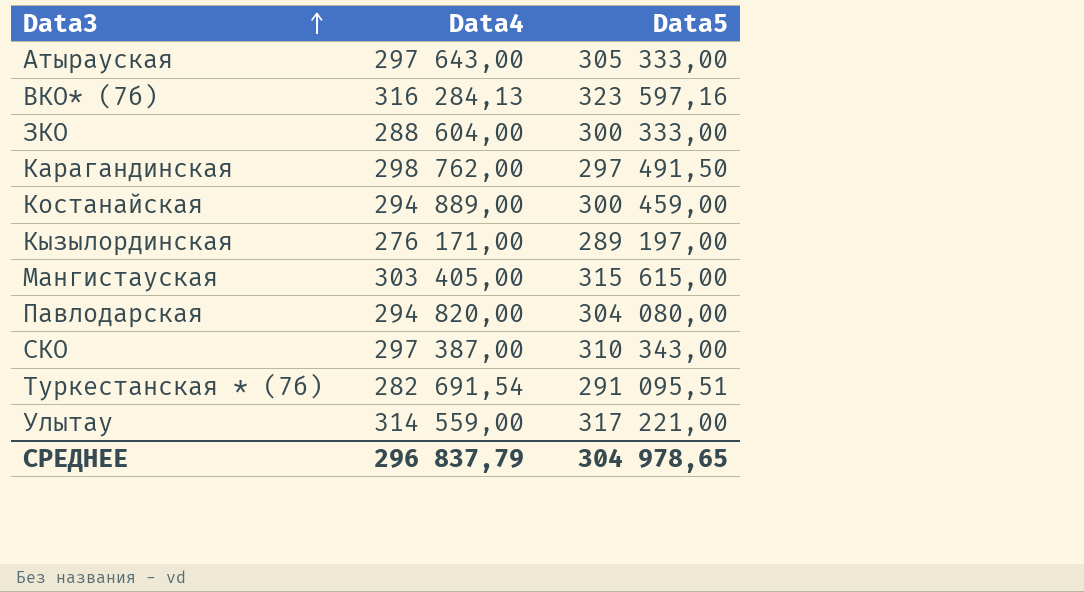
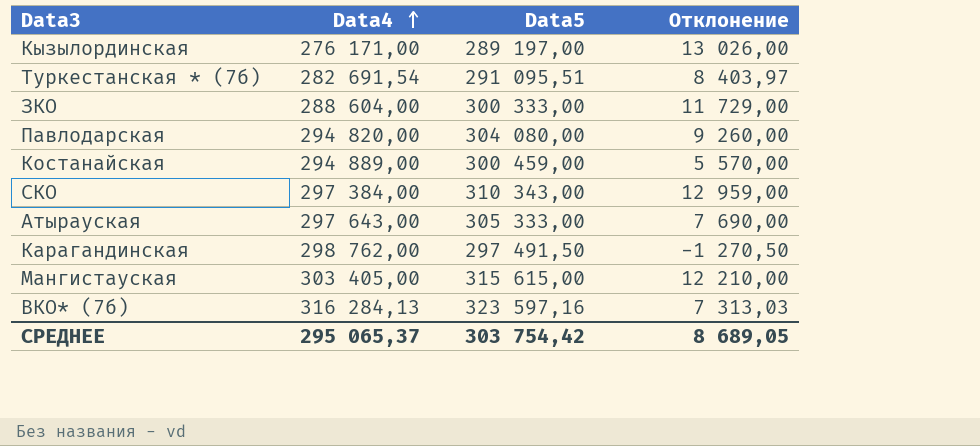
row order: Data3 ascending -> Data4 ascending
column Отклонение | formula: none -> [Data5] - [Data4]
row Улытау: 314 559,00 | 317 221,00 -> none
СКО | Data4: 297 387,00 -> 297 384,00
СРЕДНЕЕ | Data4: 296 837,79 -> 295 065,37
СРЕДНЕЕ | Data5: 304 978,65 -> 303 754,42

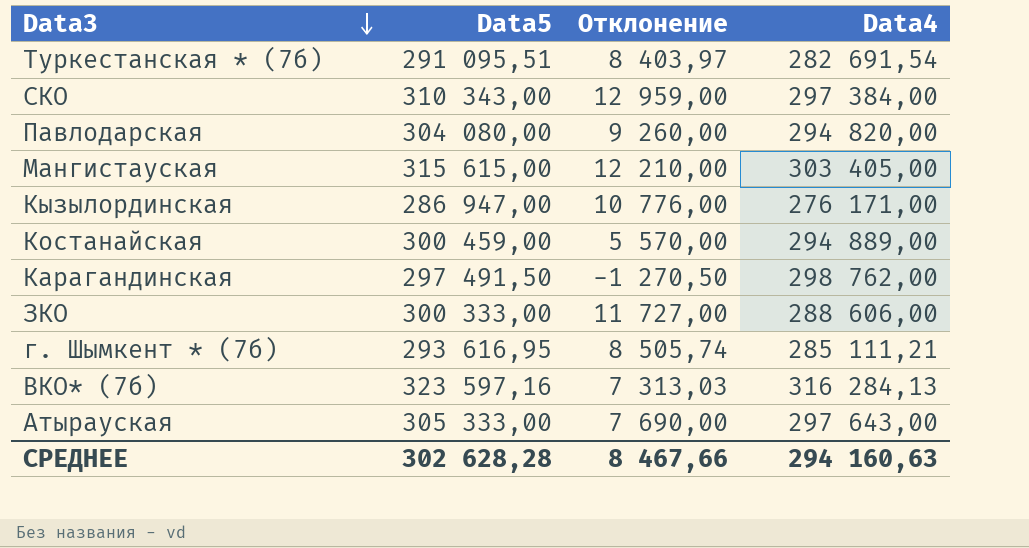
row order: Data4 ascending -> Data3 descending
column Data4 | position: 2 -> 4
Кызылординская | Data5: 289 197,00 -> 286 947,00
Кызылординская | Отклонение: 13 026,00 -> 10 776,00
ЗКО | Отклонение: 11 729,00 -> 11 727,00
ЗКО | Data4: 288 604,00 -> 288 606,00
row г. Шымкент * (7б): none -> 293 616,95 | 8 505,74 | 285 111,21
СРЕДНЕЕ | Data5: 303 754,42 -> 302 628,28
СРЕДНЕЕ | Отклонение: 8 689,05 -> 8 467,66
СРЕДНЕЕ | Data4: 295 065,37 -> 294 160,63

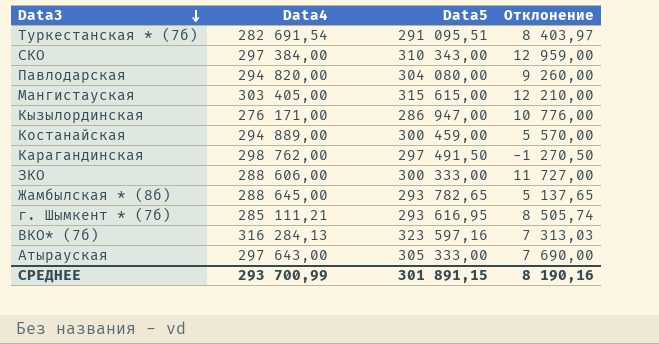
column Data4 | position: 4 -> 2
row Жамбылская * (8б): none -> 288 645,00 | 293 782,65 | 5 137,65
СРЕДНЕЕ | Data4: 294 160,63 -> 293 700,99
СРЕДНЕЕ | Data5: 302 628,28 -> 301 891,15
СРЕДНЕЕ | Отклонение: 8 467,66 -> 8 190,16

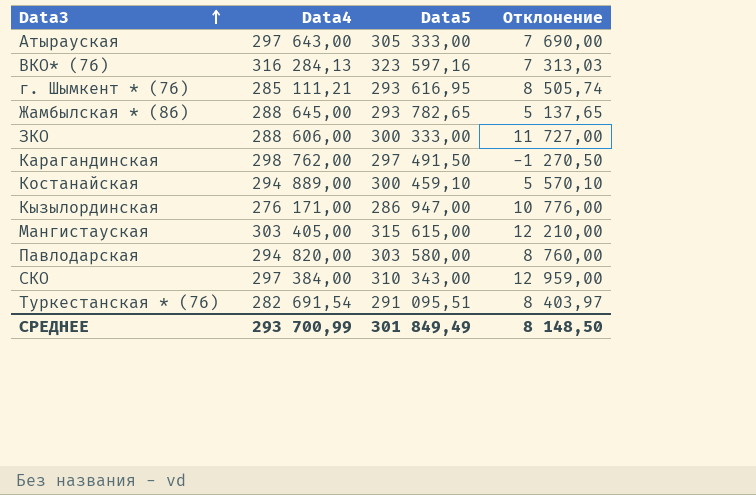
row order: Data3 descending -> Data3 ascending
Костанайская | Data5: 300 459,00 -> 300 459,10
Костанайская | Отклонение: 5 570,00 -> 5 570,10
Павлодарская | Data5: 304 080,00 -> 303 580,00
Павлодарская | Отклонение: 9 260,00 -> 8 760,00
СРЕДНЕЕ | Data5: 301 891,15 -> 301 849,49
СРЕДНЕЕ | Отклонение: 8 190,16 -> 8 148,50

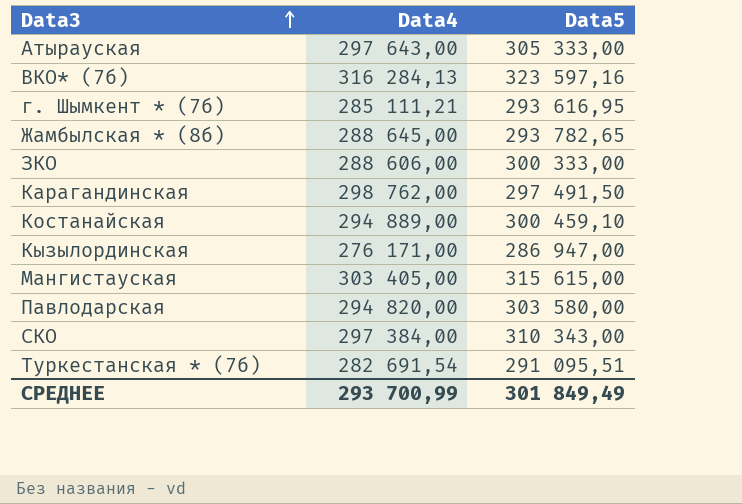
column Отклонение | formula: [Data5] - [Data4] -> none

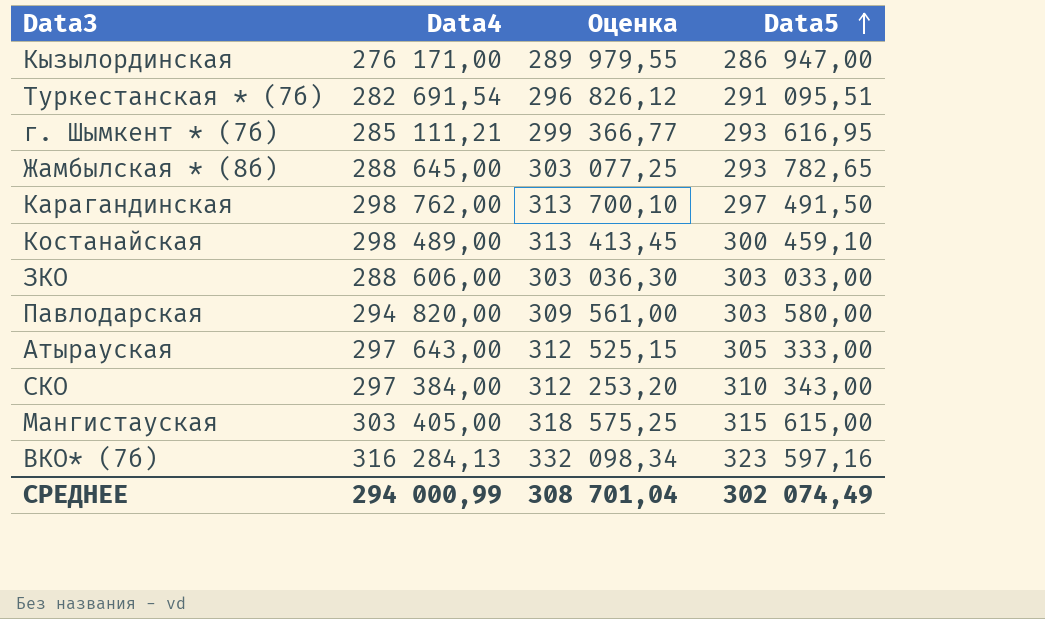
row order: Data3 ascending -> Data5 ascending
column Оценка | formula: none -> [Data4] * 1,05
Костанайская | Data4: 294 889,00 -> 298 489,00
ЗКО | Data5: 300 333,00 -> 303 033,00
СРЕДНЕЕ | Data4: 293 700,99 -> 294 000,99
СРЕДНЕЕ | Data5: 301 849,49 -> 302 074,49

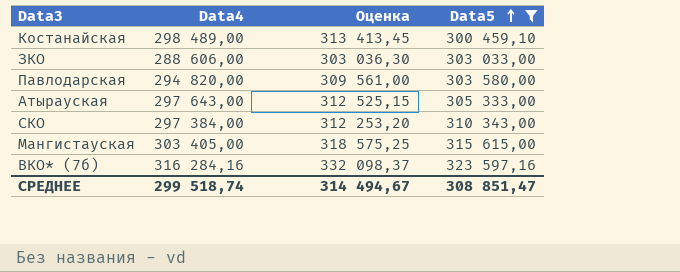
filter: none -> Data5 >= 300 459,10
ВКО* (7б) | Data4: 316 284,13 -> 316 284,16
ВКО* (7б) | Оценка: 332 098,34 -> 332 098,37
СРЕДНЕЕ | Data4: 294 000,99 -> 299 518,74
СРЕДНЕЕ | Оценка: 308 701,04 -> 314 494,67
СРЕДНЕЕ | Data5: 302 074,49 -> 308 851,47

